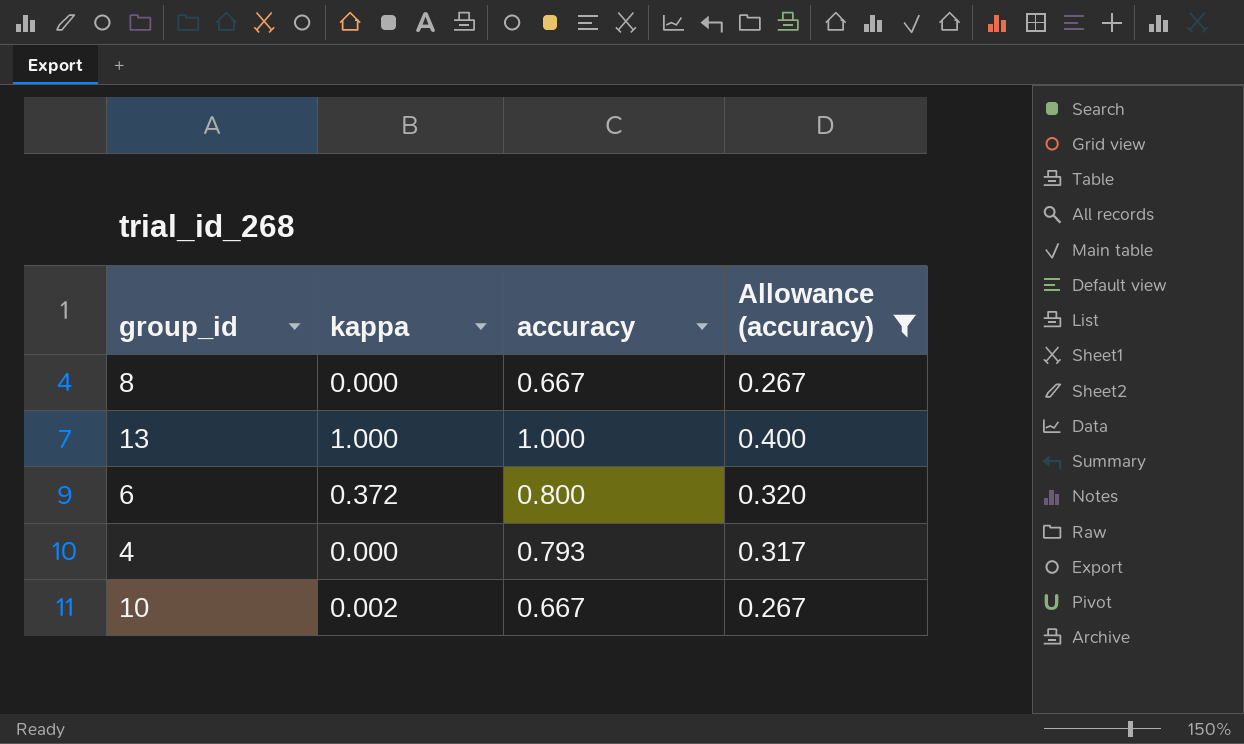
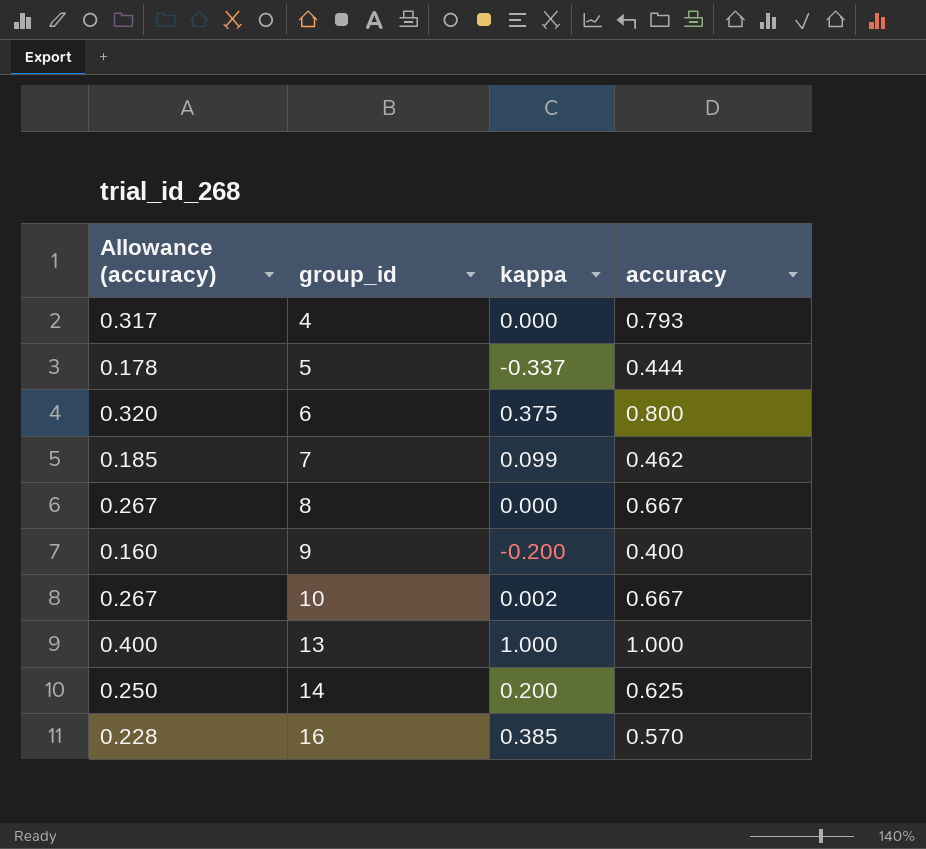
filter: Allowance (accuracy) >= 0.267 -> none
row order: none -> group_id ascending
column Allowance (accuracy) | position: 4 -> 1
6 | kappa: 0.372 -> 0.375

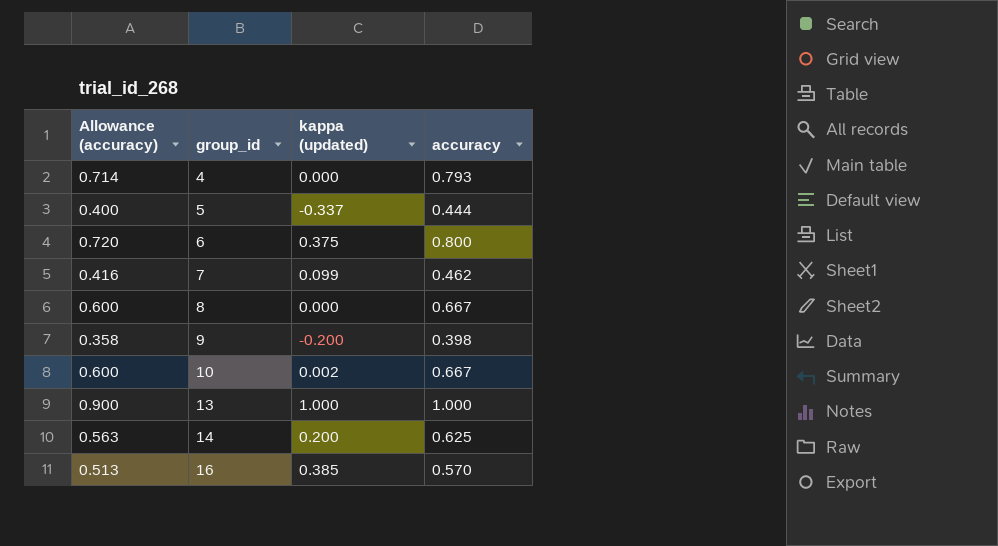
column Allowance (accuracy) | formula: [accuracy] * 0.4 -> [accuracy] * 0.9
column name: kappa -> kappa (updated)
9 | accuracy: 0.400 -> 0.398

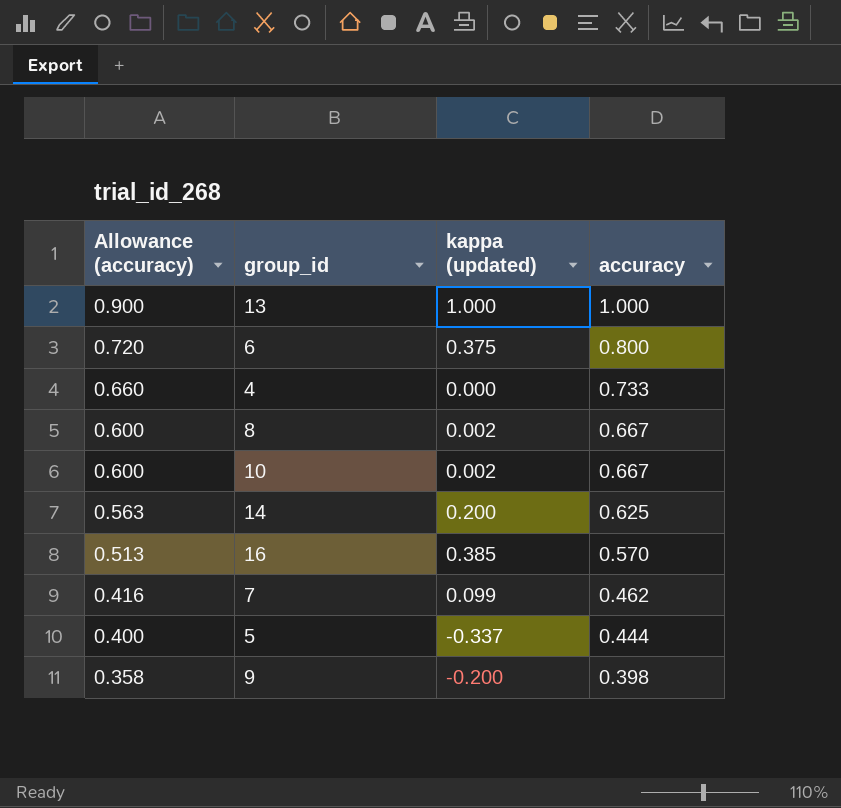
row order: group_id ascending -> Allowance (accuracy) descending
4 | Allowance (accuracy): 0.714 -> 0.660
4 | accuracy: 0.793 -> 0.733
8 | kappa (updated): 0.000 -> 0.002

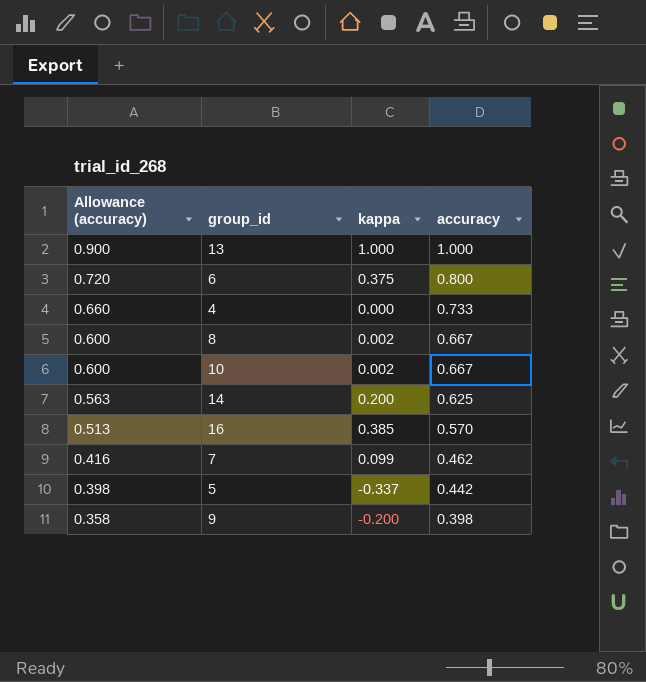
column name: kappa (updated) -> kappa
5 | Allowance (accuracy): 0.400 -> 0.398
5 | accuracy: 0.444 -> 0.442

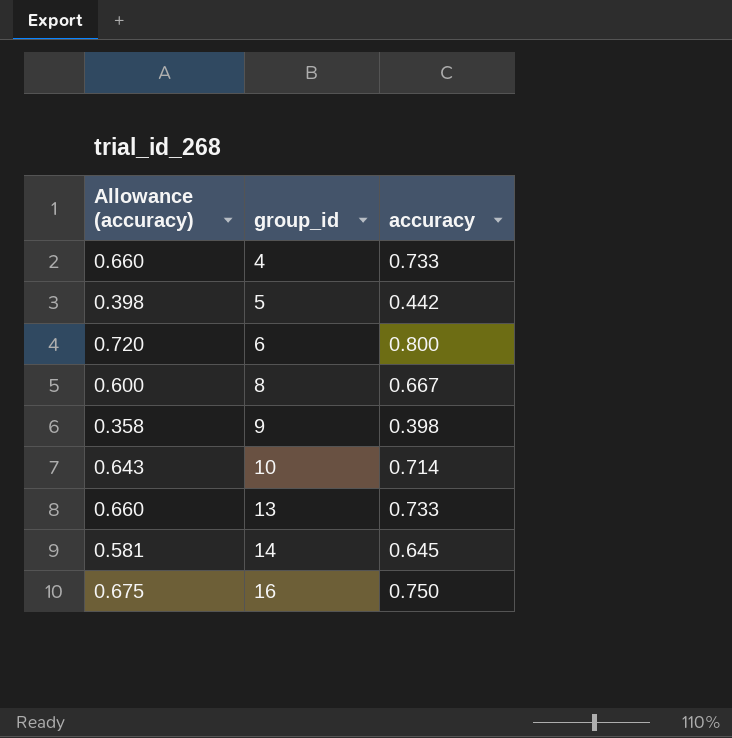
row order: Allowance (accuracy) descending -> group_id ascending
column kappa | position: 3 -> none
row 7: 0.416 | 0.099 | 0.462 -> none
10 | Allowance (accuracy): 0.600 -> 0.643
10 | accuracy: 0.667 -> 0.714
13 | Allowance (accuracy): 0.900 -> 0.660
13 | accuracy: 1.000 -> 0.733
14 | Allowance (accuracy): 0.563 -> 0.581
14 | accuracy: 0.625 -> 0.645
16 | Allowance (accuracy): 0.513 -> 0.675
16 | accuracy: 0.570 -> 0.750

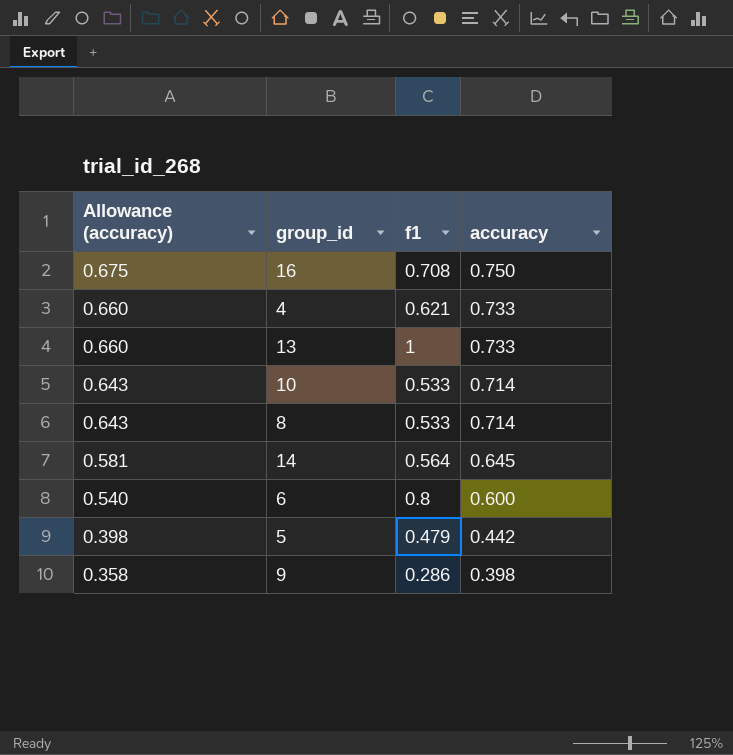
row order: group_id ascending -> Allowance (accuracy) descending
column f1 | position: none -> 3
8 | Allowance (accuracy): 0.600 -> 0.643
8 | accuracy: 0.667 -> 0.714
6 | Allowance (accuracy): 0.720 -> 0.540
6 | accuracy: 0.800 -> 0.600

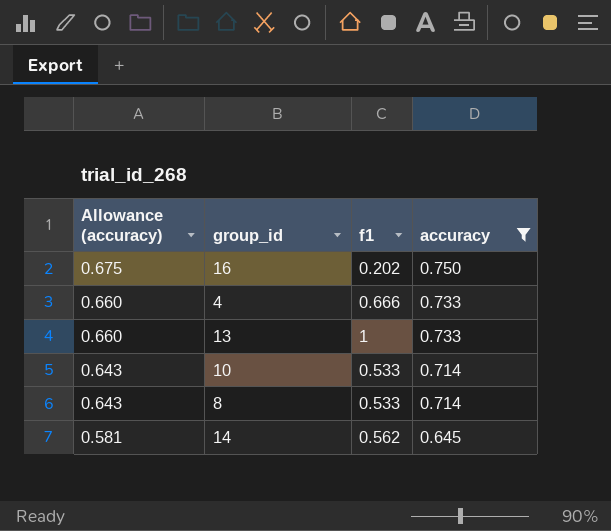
filter: none -> accuracy >= 0.645
16 | f1: 0.708 -> 0.202
4 | f1: 0.621 -> 0.666
14 | f1: 0.564 -> 0.562

